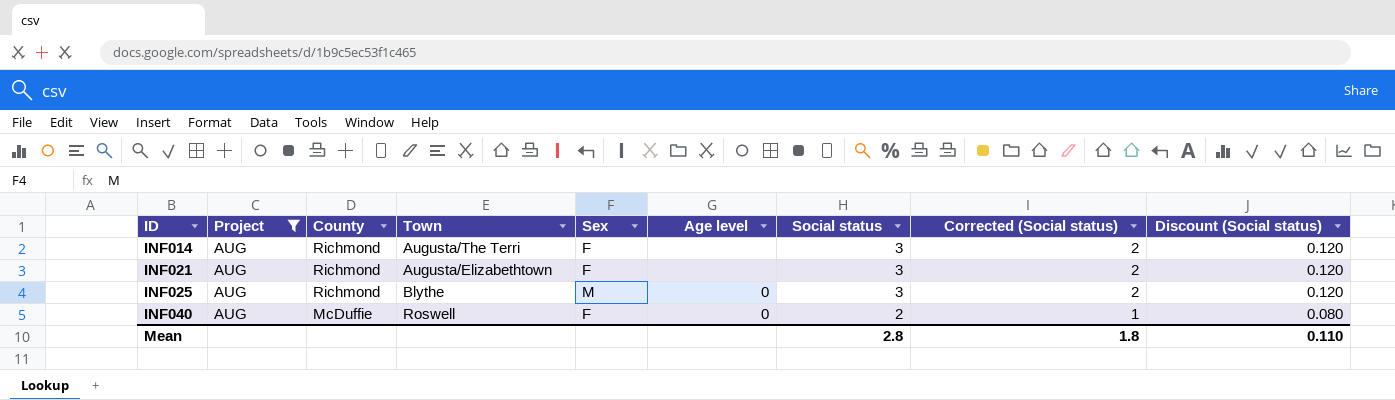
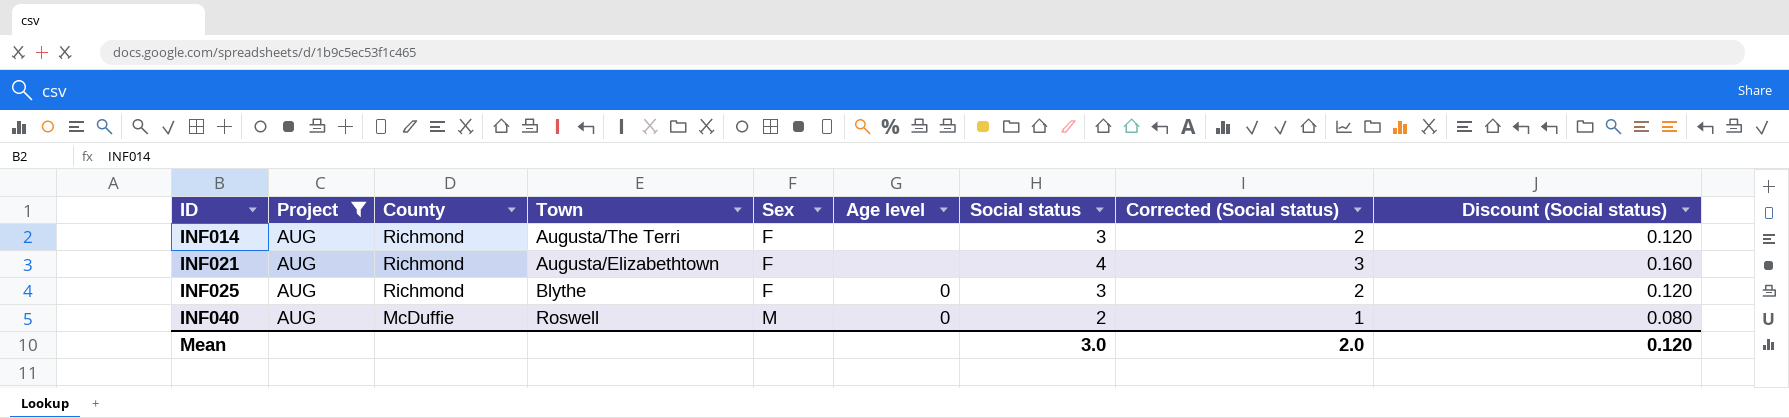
INF021 | Social status: 3 -> 4
INF021 | Corrected (Social status): 2 -> 3
INF021 | Discount (Social status): 0.120 -> 0.160
INF025 | Sex: M -> F
INF040 | Sex: F -> M
Mean | Social status: 2.8 -> 3.0
Mean | Corrected (Social status): 1.8 -> 2.0
Mean | Discount (Social status): 0.110 -> 0.120

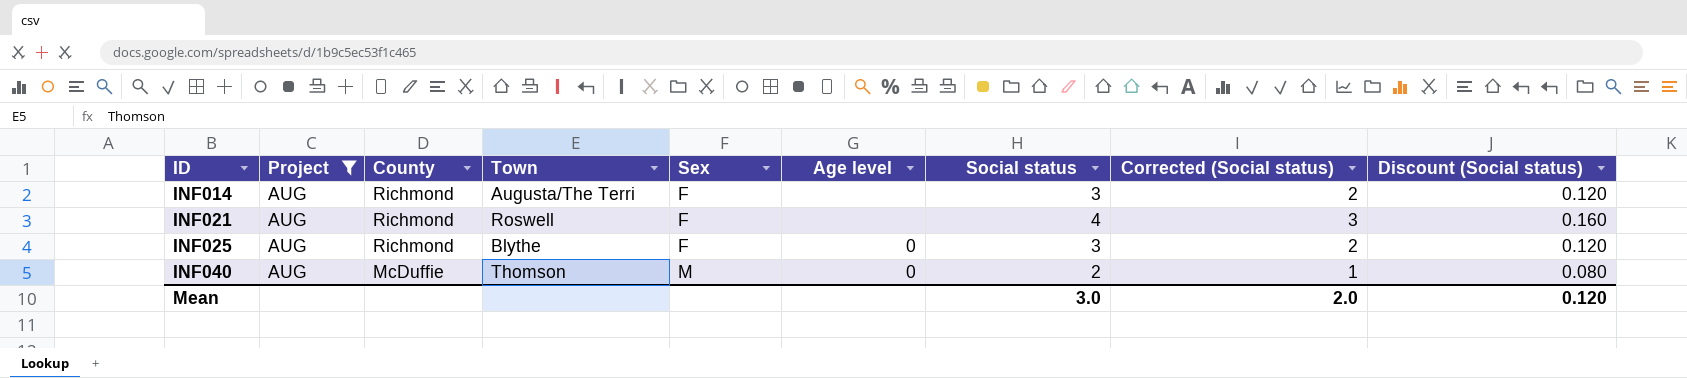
INF021 | Town: Augusta/Elizabethtown -> Roswell
INF040 | Town: Roswell -> Thomson

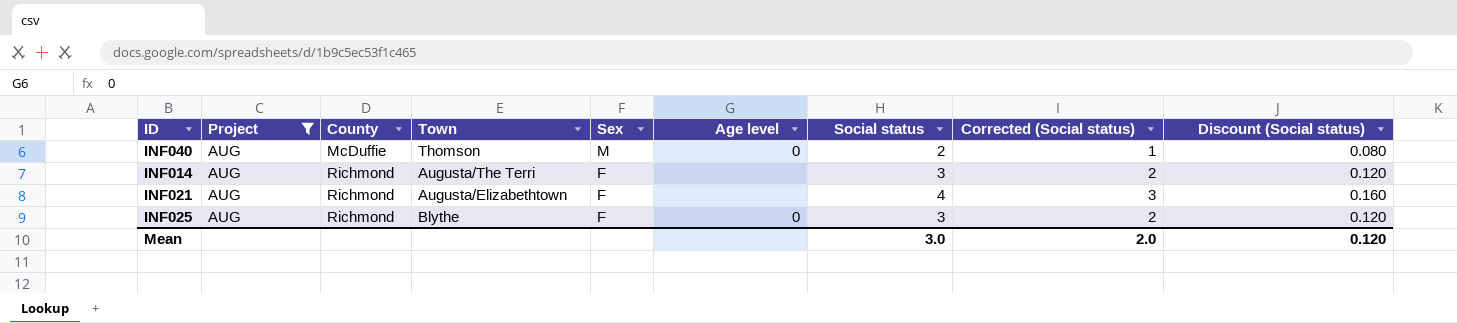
row order: ID ascending -> County ascending
INF021 | Town: Roswell -> Augusta/Elizabethtown

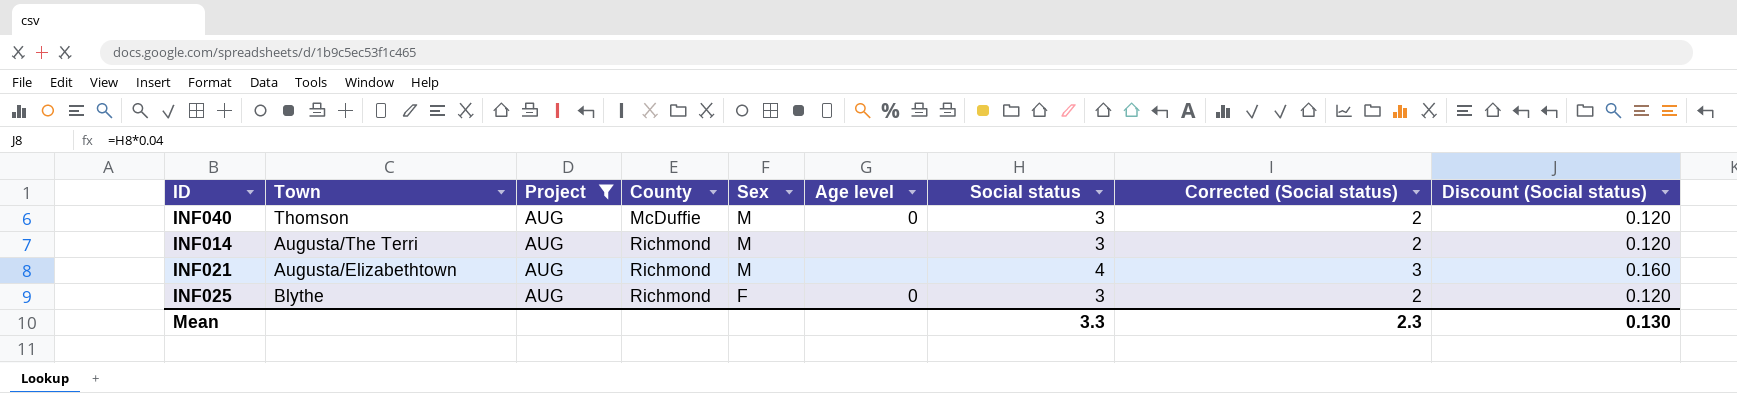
column Town | position: 4 -> 2
INF040 | Social status: 2 -> 3
INF040 | Corrected (Social status): 1 -> 2
INF040 | Discount (Social status): 0.080 -> 0.120
INF014 | Sex: F -> M
INF021 | Sex: F -> M
Mean | Social status: 3.0 -> 3.3
Mean | Corrected (Social status): 2.0 -> 2.3
Mean | Discount (Social status): 0.120 -> 0.130

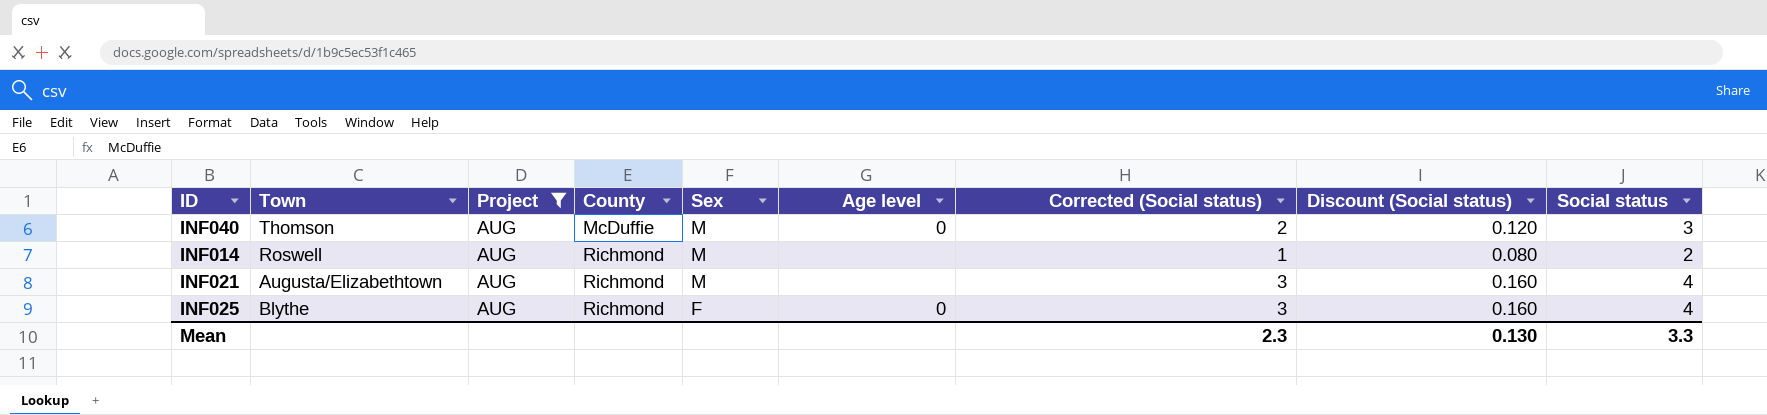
column Social status | position: 7 -> 9
INF014 | Town: Augusta/The Terri -> Roswell
INF014 | Corrected (Social status): 2 -> 1
INF014 | Discount (Social status): 0.120 -> 0.080
INF014 | Social status: 3 -> 2
INF025 | Corrected (Social status): 2 -> 3
INF025 | Discount (Social status): 0.120 -> 0.160
INF025 | Social status: 3 -> 4

